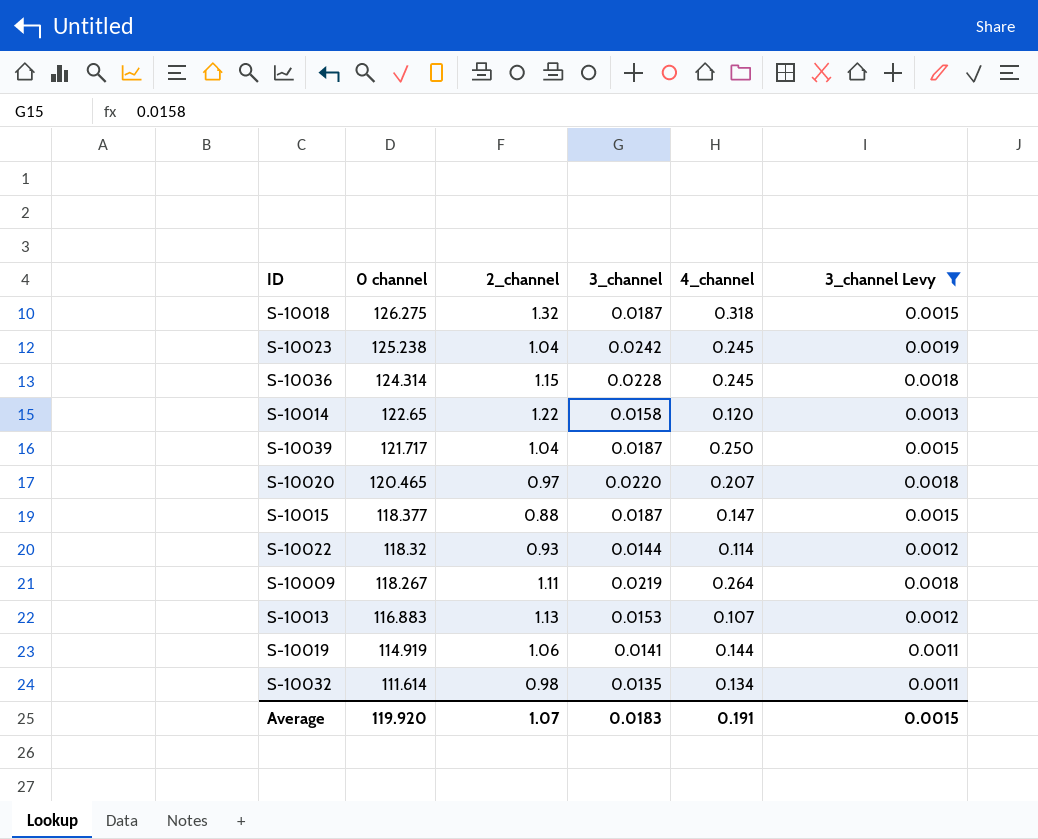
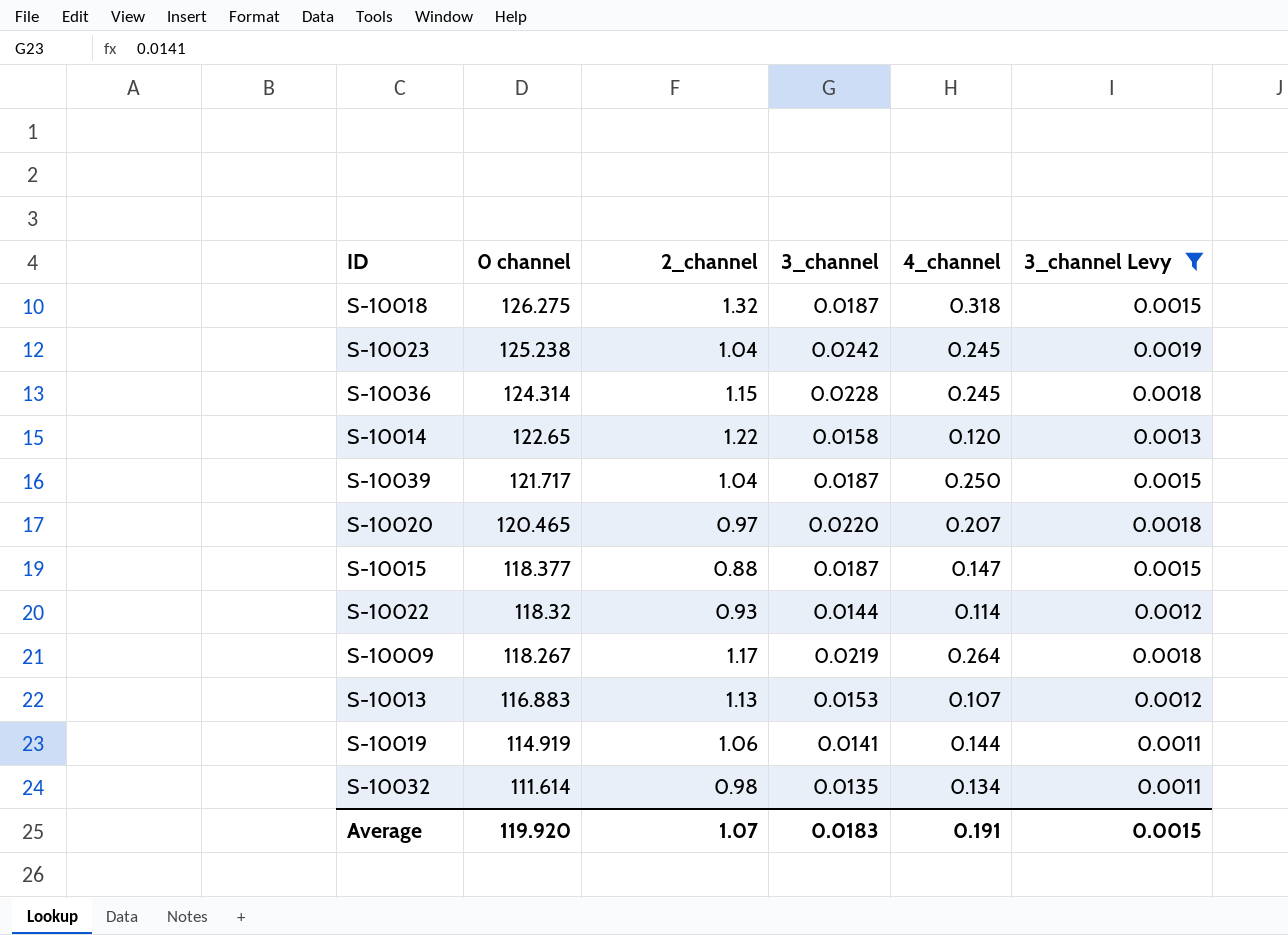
S-10009 | 2_channel: 1.11 -> 1.17

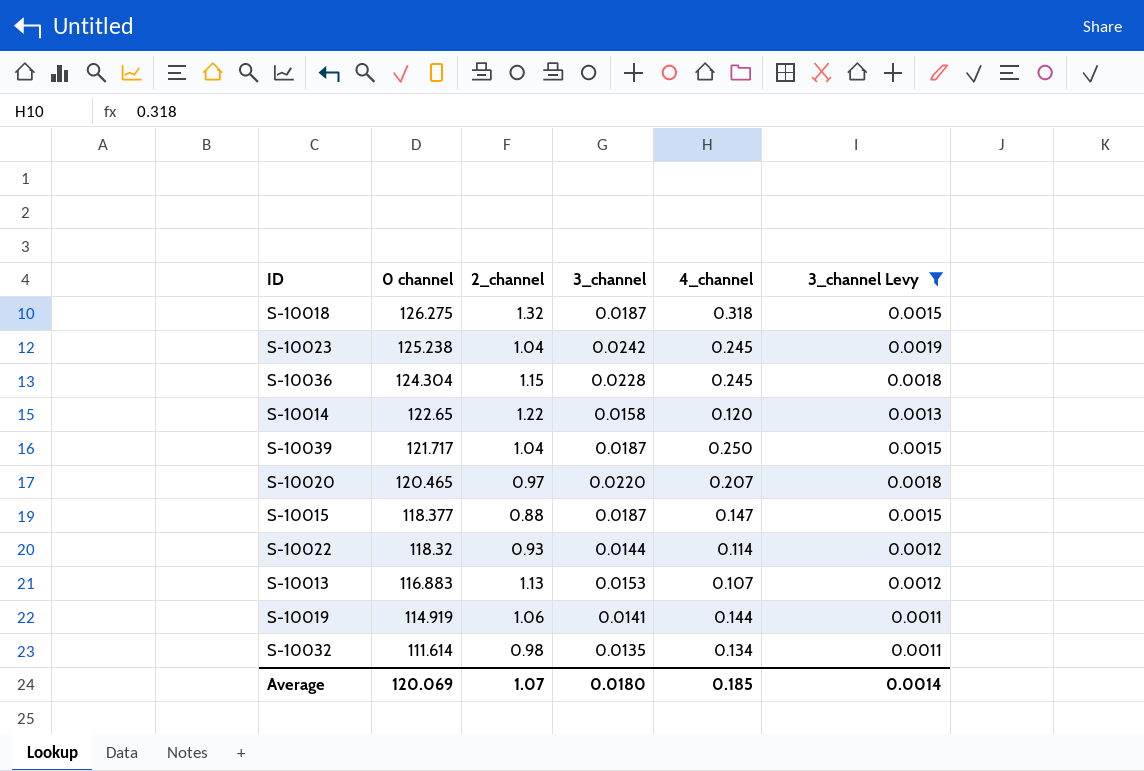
row S-10009: 118.267 | 1.17 | 0.0219 | 0.264 | 0.0018 -> none
S-10036 | 0 channel: 124.314 -> 124.304
Average | 0 channel: 119.920 -> 120.069
Average | 3_channel: 0.0183 -> 0.0180
Average | 4_channel: 0.191 -> 0.185
Average | 3_channel Levy: 0.0015 -> 0.0014

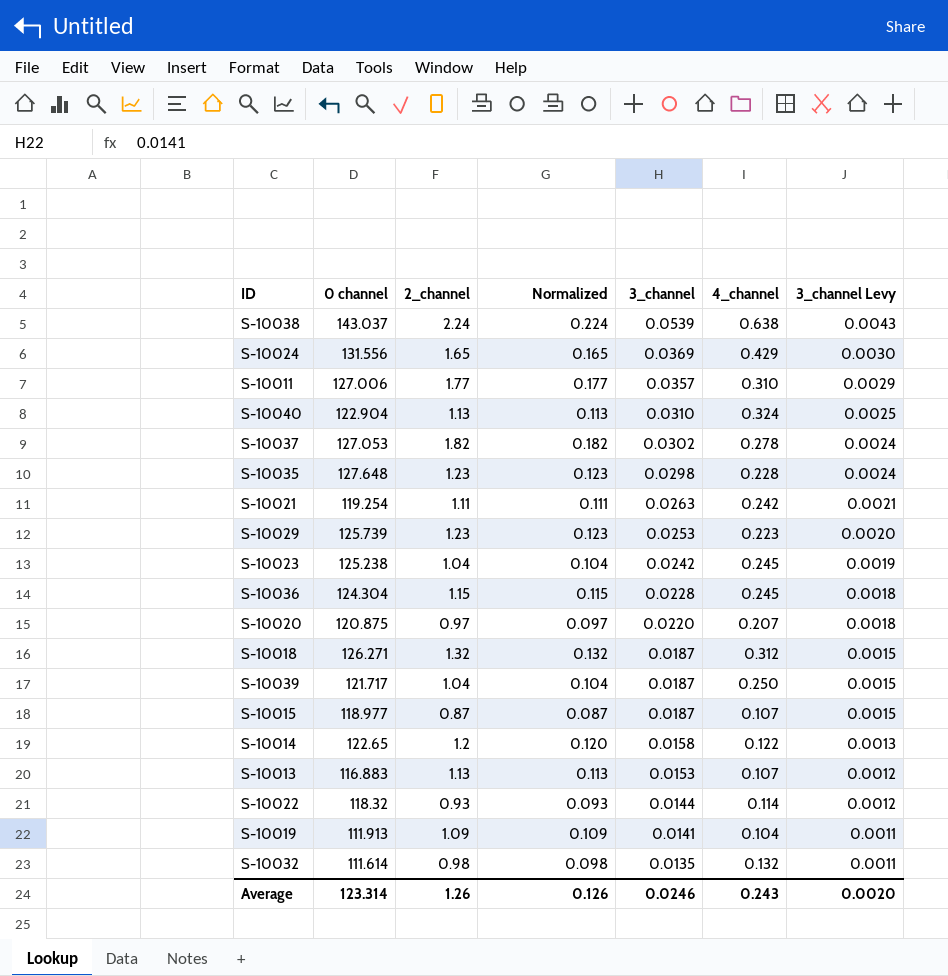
filter: 3_channel Levy <= 0.0019 -> none
row order: 0 channel descending -> 3_channel descending
column Normalized | formula: none -> [2_channel] * 0.1
S-10020 | 0 channel: 120.465 -> 120.875
S-10018 | 0 channel: 126.275 -> 126.271
S-10018 | 4_channel: 0.318 -> 0.312
S-10015 | 0 channel: 118.377 -> 118.977
S-10015 | 2_channel: 0.88 -> 0.87
S-10015 | 4_channel: 0.147 -> 0.107
S-10014 | 2_channel: 1.22 -> 1.2
S-10014 | 4_channel: 0.120 -> 0.122
S-10019 | 0 channel: 114.919 -> 111.913
S-10019 | 2_channel: 1.06 -> 1.09
S-10019 | 4_channel: 0.144 -> 0.104
S-10032 | 4_channel: 0.134 -> 0.132
Average | 0 channel: 120.069 -> 123.314
Average | 2_channel: 1.07 -> 1.26
Average | 3_channel: 0.0180 -> 0.0246
Average | 4_channel: 0.185 -> 0.243
Average | 3_channel Levy: 0.0014 -> 0.0020

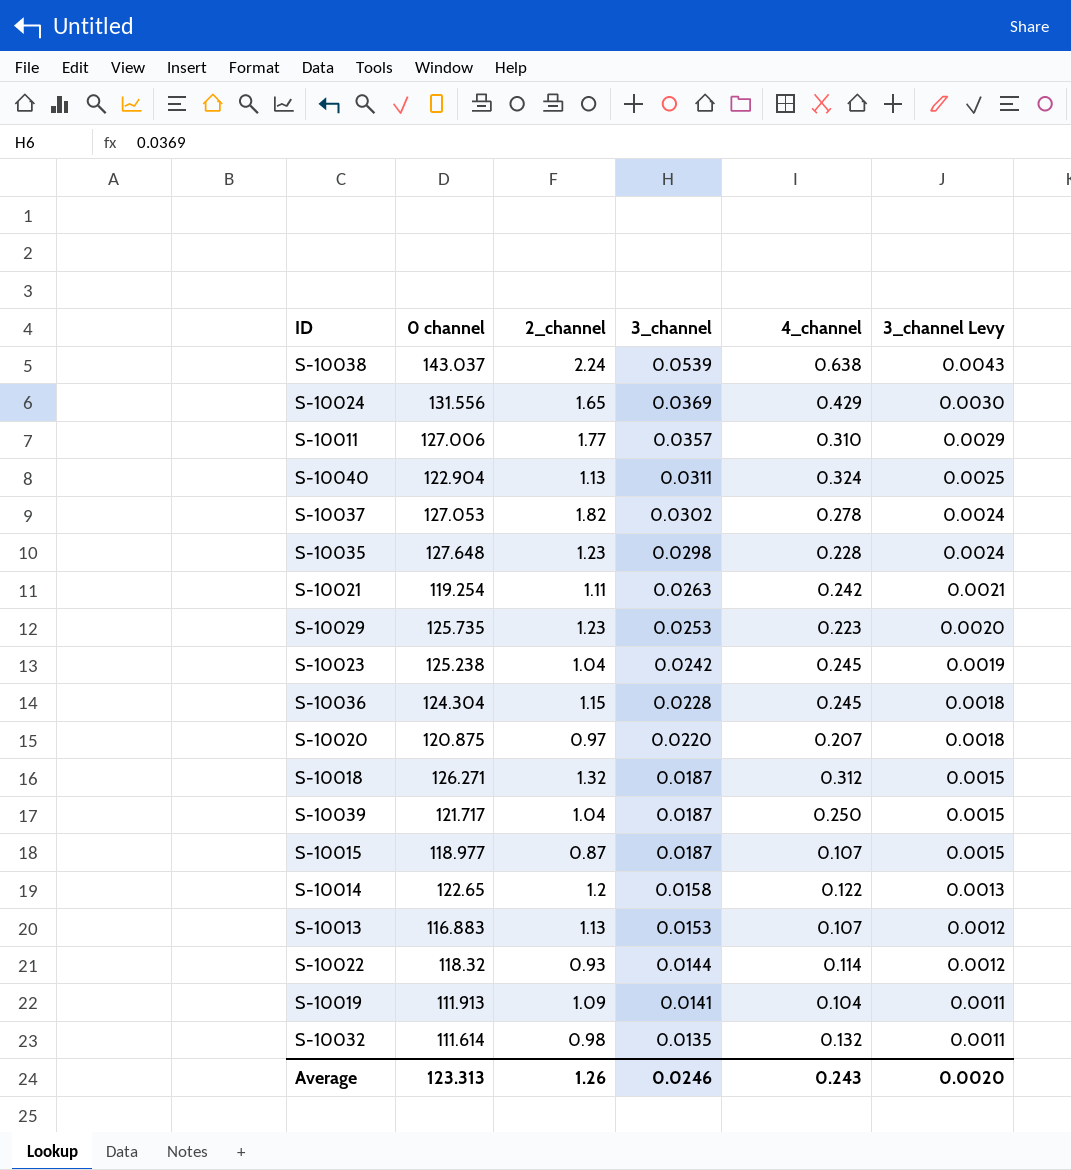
column Normalized | formula: [2_channel] * 0.1 -> none
S-10040 | 3_channel: 0.0310 -> 0.0311
S-10029 | 0 channel: 125.739 -> 125.735
Average | 0 channel: 123.314 -> 123.313

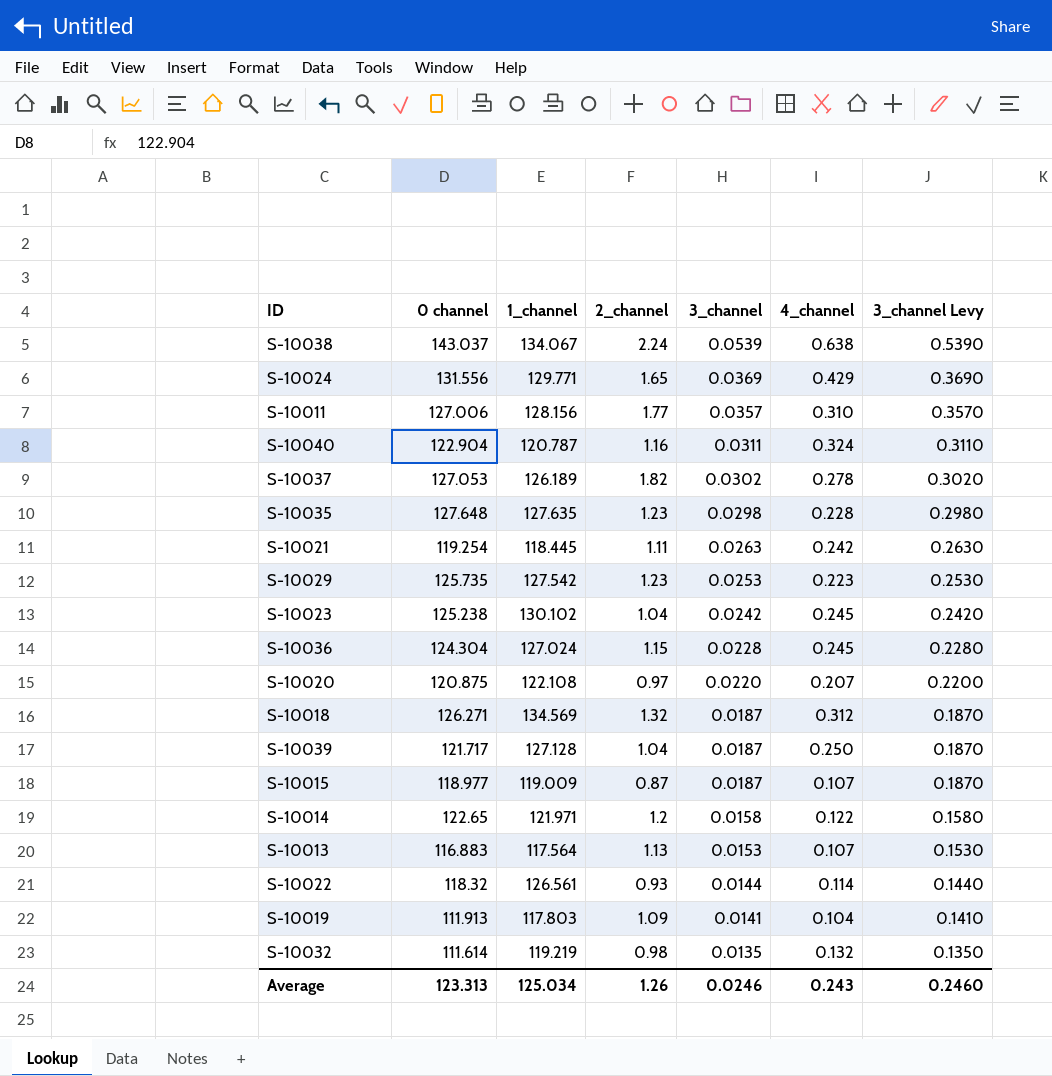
column 1_channel | position: none -> 3
column 3_channel Levy | formula: [3_channel] * 0.08 -> [3_channel] * 10
S-10040 | 2_channel: 1.13 -> 1.16
Average | 3_channel Levy: 0.0020 -> 0.2460

